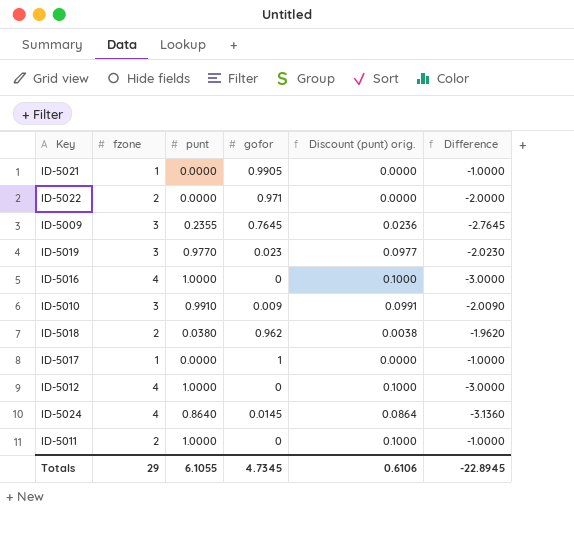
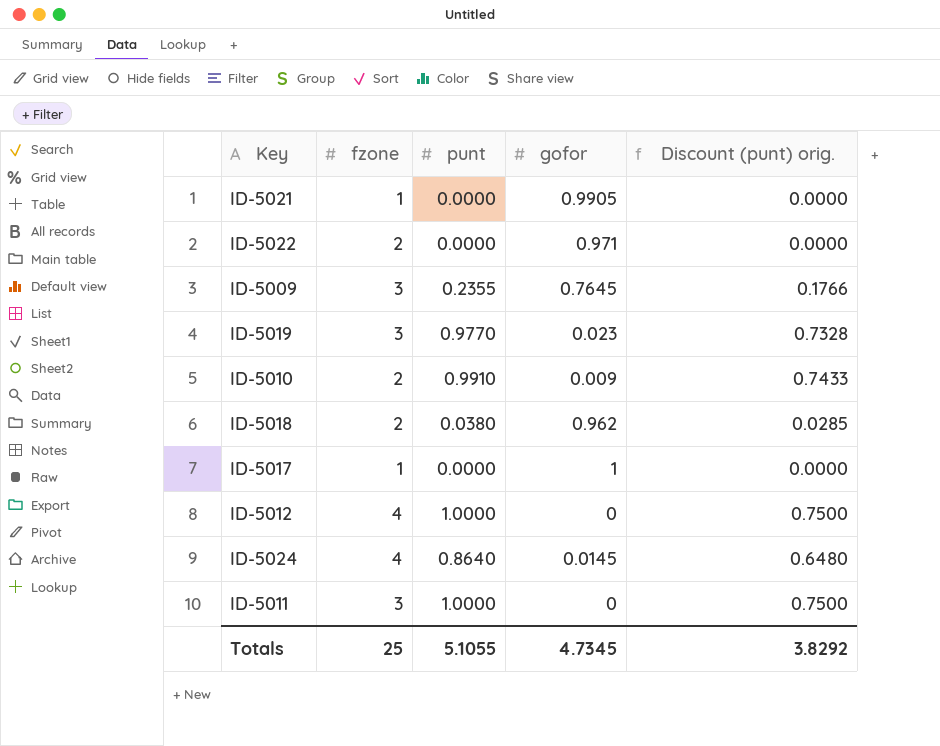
column Difference | formula: [punt] - [fzone] -> none
column Discount (punt) orig. | formula: [punt] * 0.1 -> [punt] * 0.75
row ID-5016: 4 | 1.0000 | 0 | 0.1000 | -3.0000 -> none
ID-5010 | fzone: 3 -> 2
ID-5011 | fzone: 2 -> 3
Totals | fzone: 29 -> 25
Totals | punt: 6.1055 -> 5.1055
Totals | Discount (punt) orig.: 0.6106 -> 3.8292

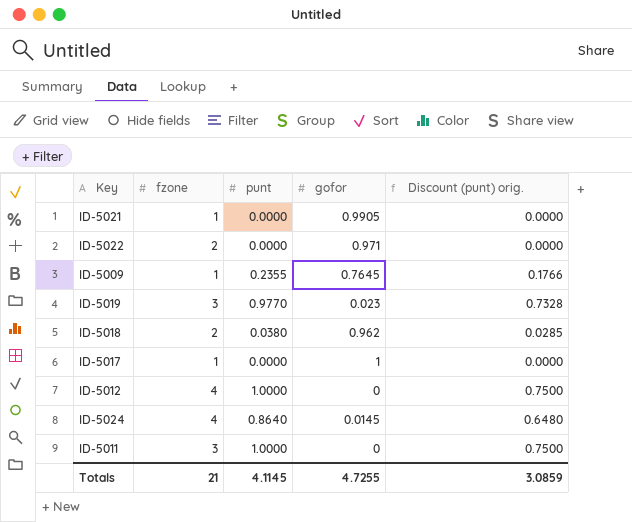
row ID-5010: 2 | 0.9910 | 0.009 | 0.7433 -> none
ID-5009 | fzone: 3 -> 1
Totals | fzone: 25 -> 21
Totals | punt: 5.1055 -> 4.1145
Totals | gofor: 4.7345 -> 4.7255
Totals | Discount (punt) orig.: 3.8292 -> 3.0859

